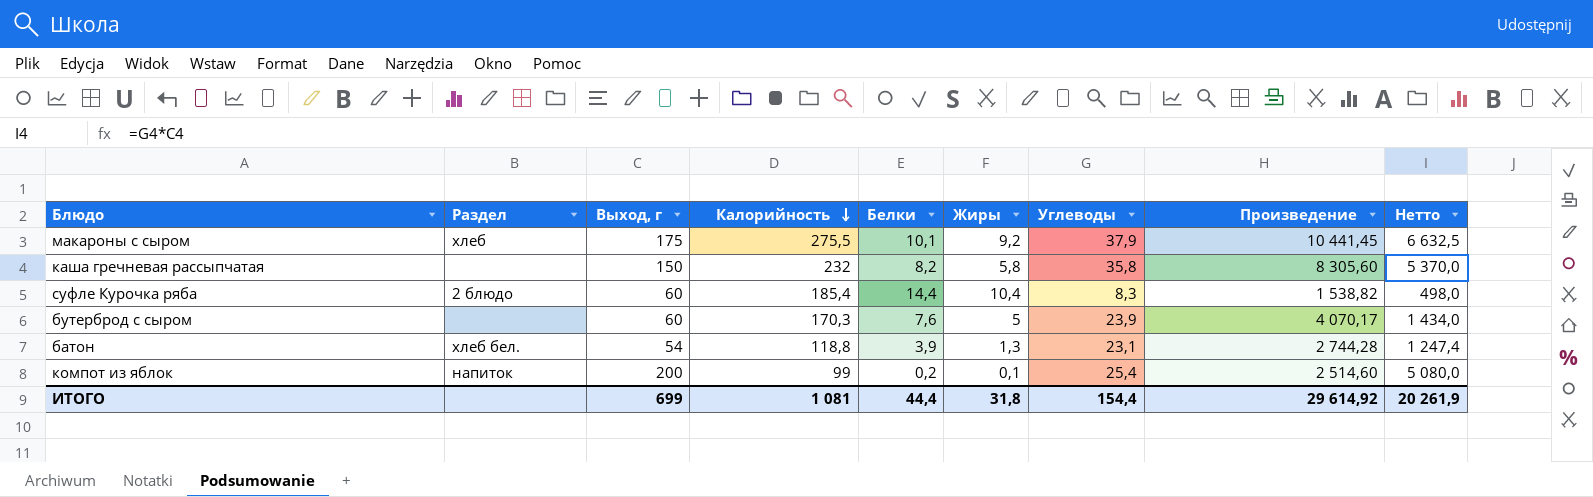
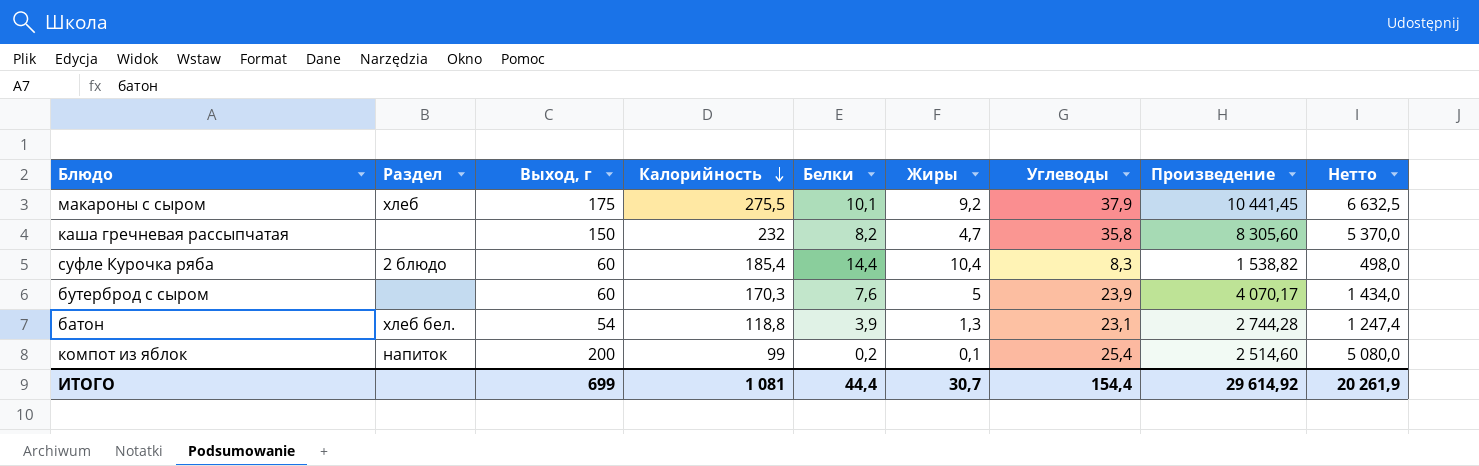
каша гречневая рассыпчатая | Жиры: 5,8 -> 4,7
ИТОГО | Жиры: 31,8 -> 30,7

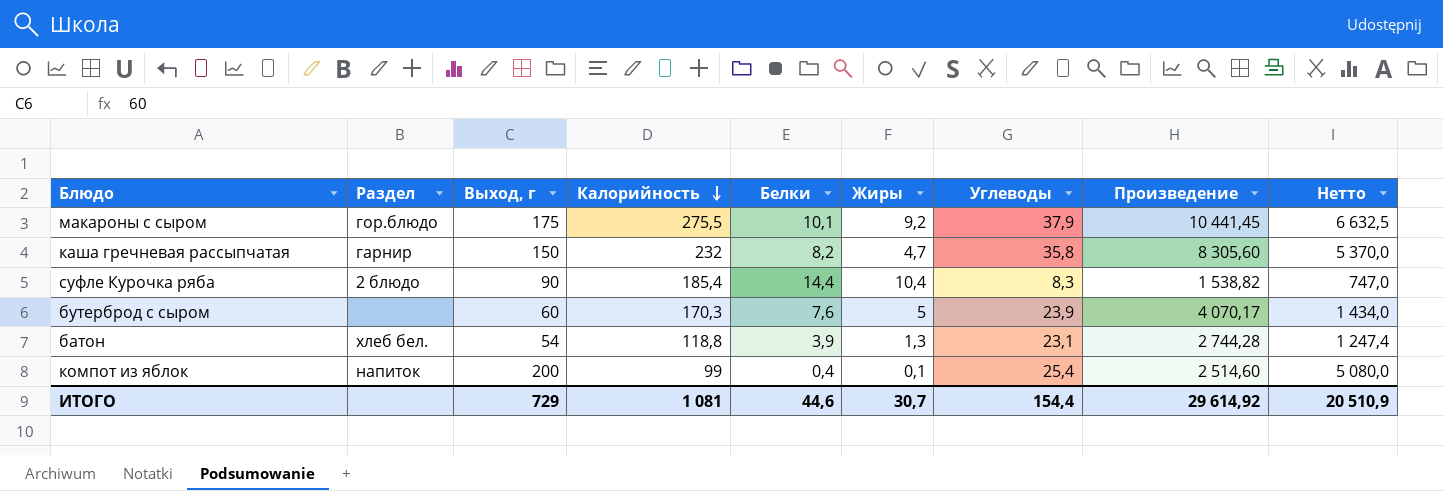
макароны с сыром | Раздел: хлеб -> гор.блюдо
каша гречневая рассыпчатая | Раздел: none -> гарнир
суфле Курочка ряба | Выход, г: 60 -> 90
суфле Курочка ряба | Нетто: 498,0 -> 747,0
компот из яблок | Белки: 0,2 -> 0,4
ИТОГО | Выход, г: 699 -> 729
ИТОГО | Белки: 44,4 -> 44,6
ИТОГО | Нетто: 20 261,9 -> 20 510,9

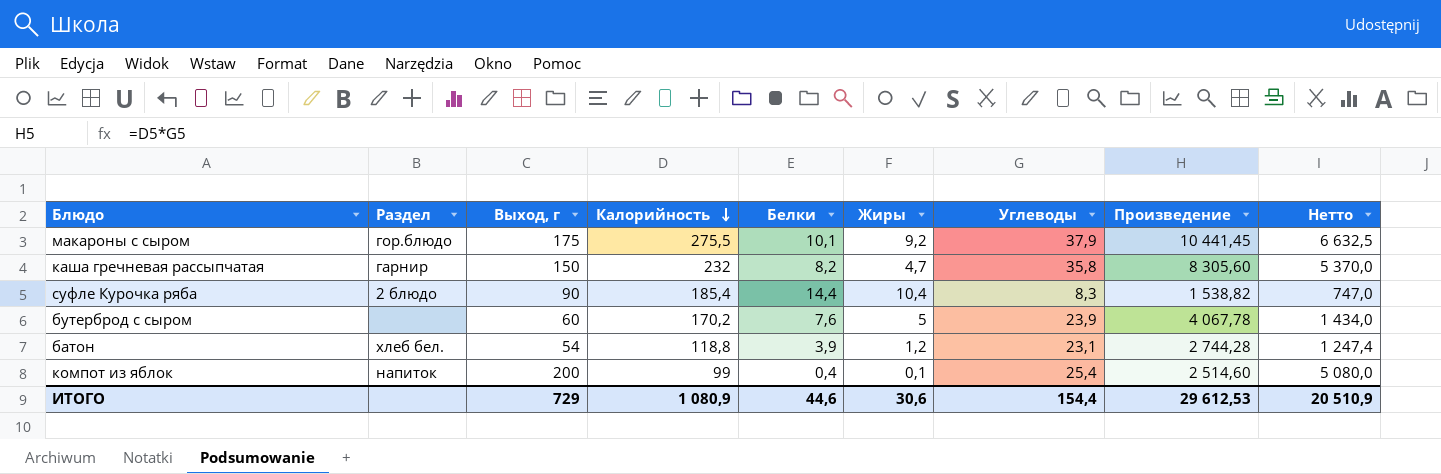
бутерброд с сыром | Калорийность: 170,3 -> 170,2
бутерброд с сыром | Произведение: 4 070,17 -> 4 067,78
батон | Жиры: 1,3 -> 1,2
ИТОГО | Калорийность: 1 081 -> 1 080,9
ИТОГО | Жиры: 30,7 -> 30,6
ИТОГО | Произведение: 29 614,92 -> 29 612,53

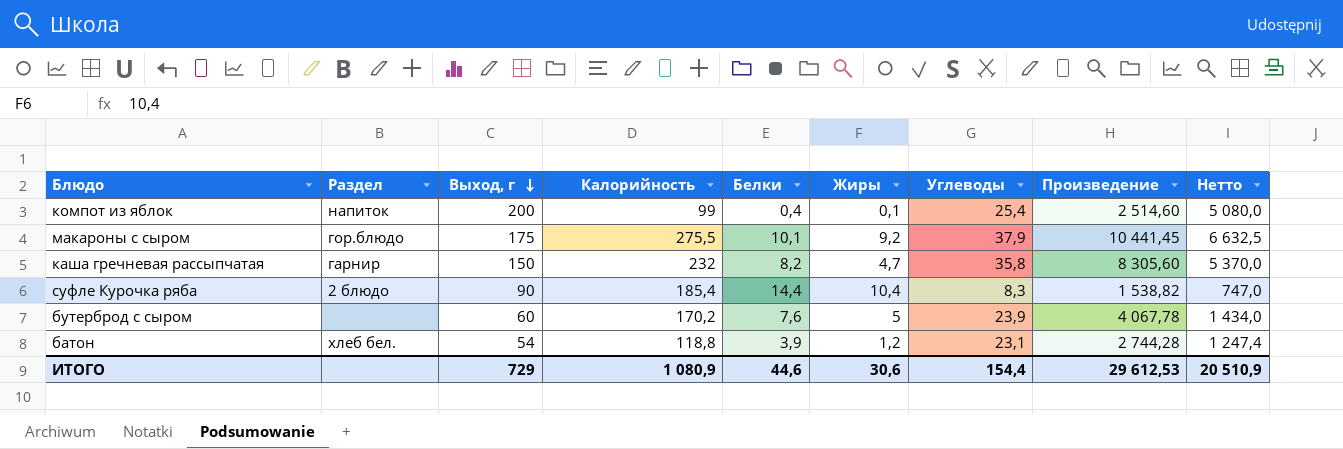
row order: Калорийность descending -> Выход, г descending

